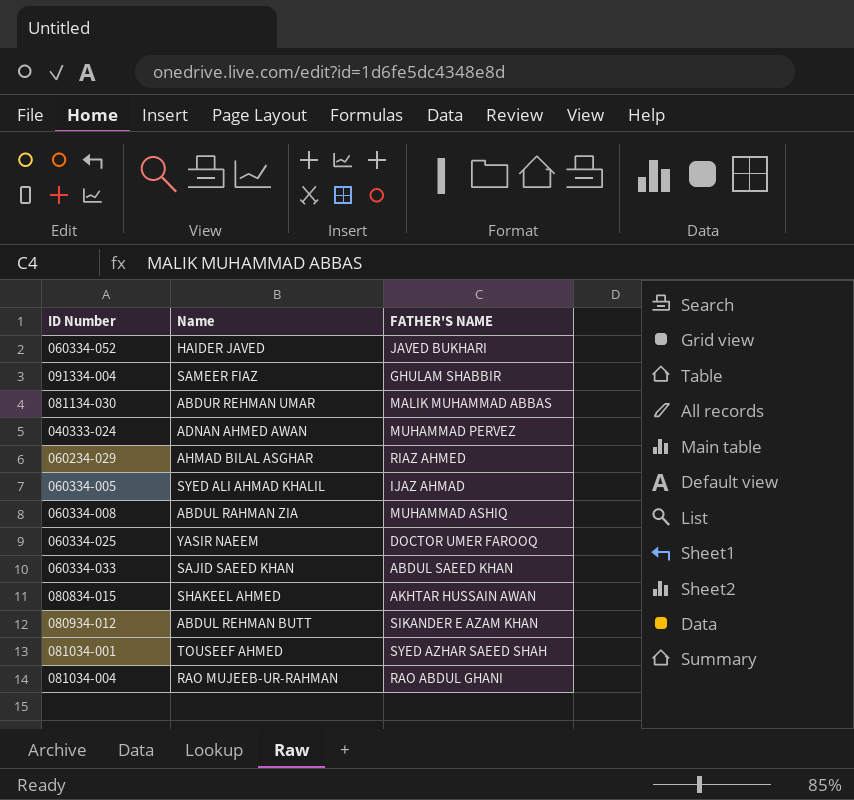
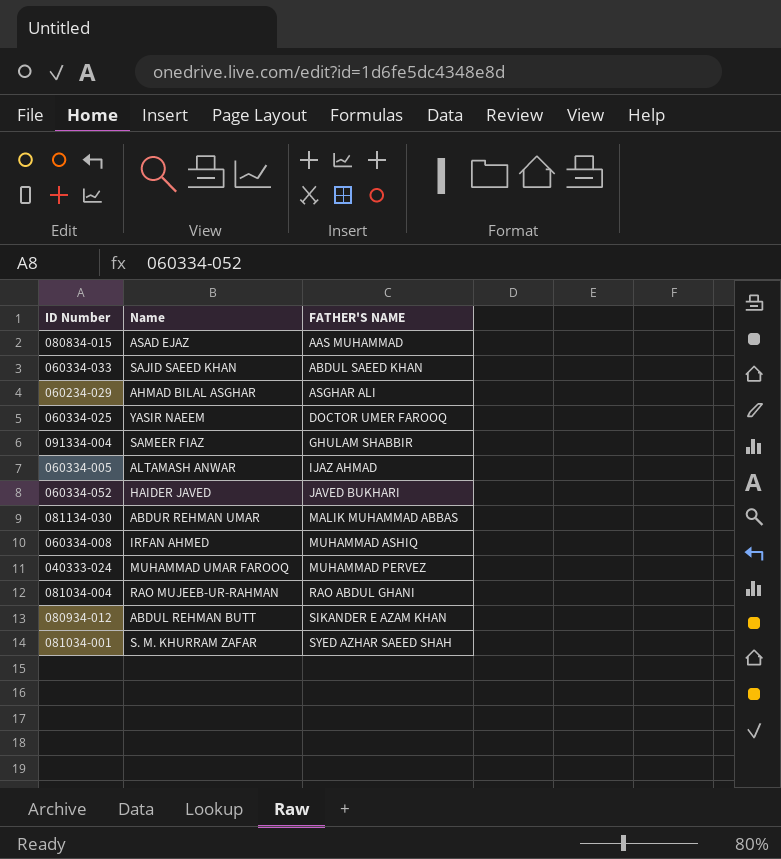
row order: none -> FATHER'S NAME ascending
080834-015 | Name: SHAKEEL AHMED -> ASAD EJAZ
080834-015 | FATHER'S NAME: AKHTAR HUSSAIN AWAN -> AAS MUHAMMAD
060234-029 | FATHER'S NAME: RIAZ AHMED -> ASGHAR ALI
060334-005 | Name: SYED ALI AHMAD KHALIL -> ALTAMASH ANWAR
060334-008 | Name: ABDUL RAHMAN ZIA -> IRFAN AHMED
040333-024 | Name: ADNAN AHMED AWAN -> MUHAMMAD UMAR FAROOQ
081034-001 | Name: TOUSEEF AHMED -> S. M. KHURRAM ZAFAR

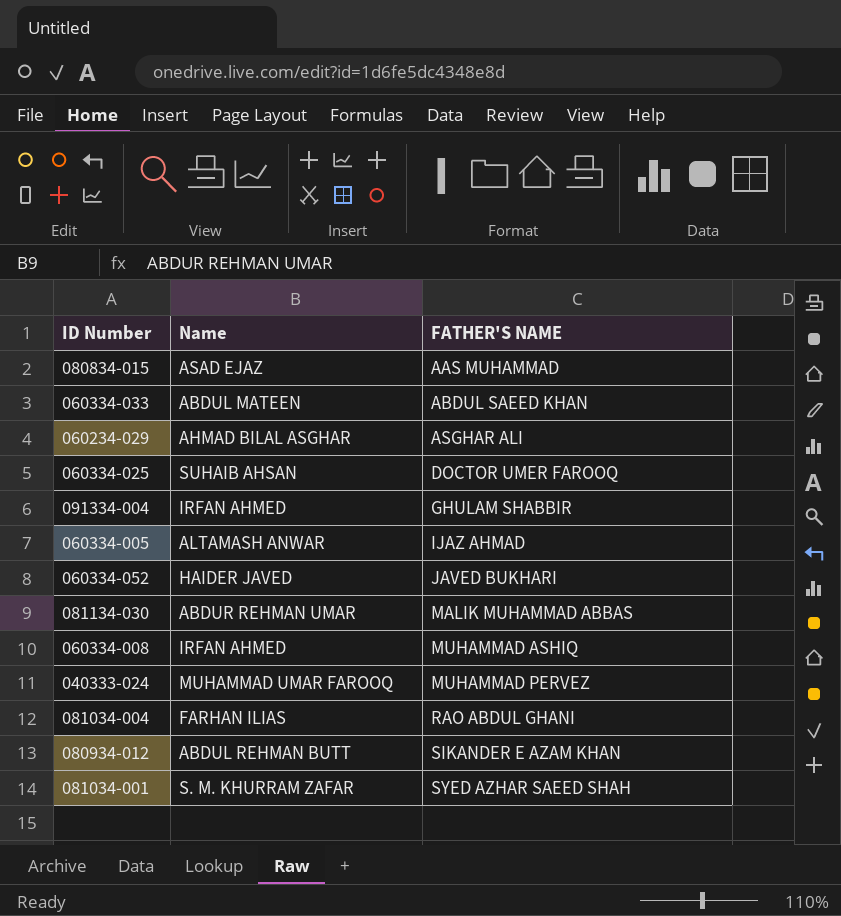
060334-033 | Name: SAJID SAEED KHAN -> ABDUL MATEEN
060334-025 | Name: YASIR NAEEM -> SUHAIB AHSAN
091334-004 | Name: SAMEER FIAZ -> IRFAN AHMED
081034-004 | Name: RAO MUJEEB-UR-RAHMAN -> FARHAN ILIAS

